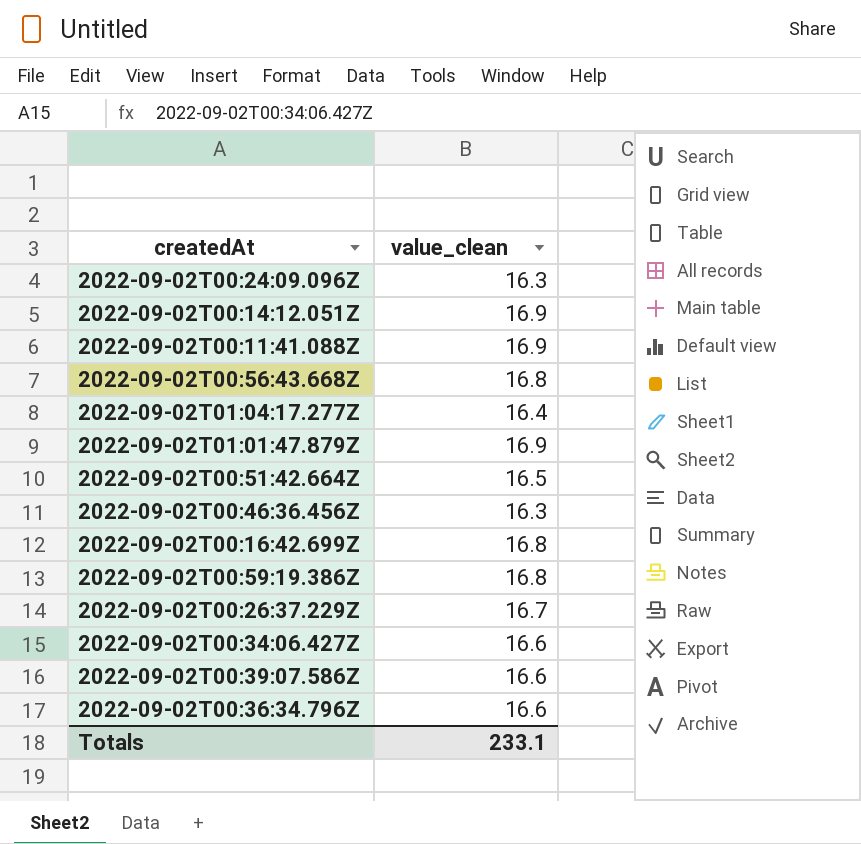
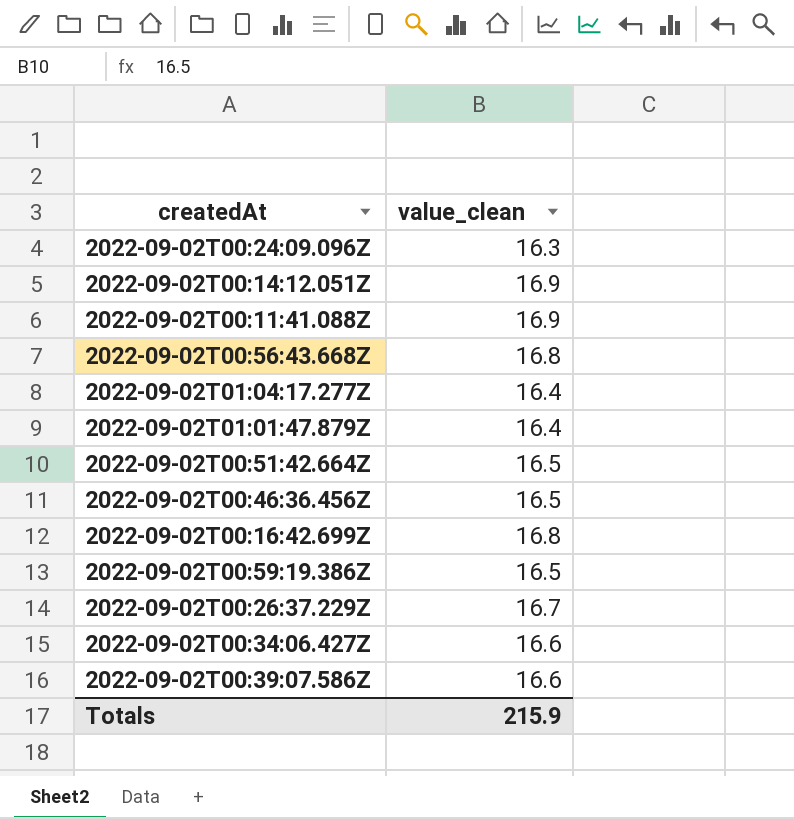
row 2022-09-02T00:36:34.796Z: 16.6 -> none
2022-09-02T01:01:47.879Z | value_clean: 16.9 -> 16.4
2022-09-02T00:46:36.456Z | value_clean: 16.3 -> 16.5
2022-09-02T00:59:19.386Z | value_clean: 16.8 -> 16.5
Totals | value_clean: 233.1 -> 215.9

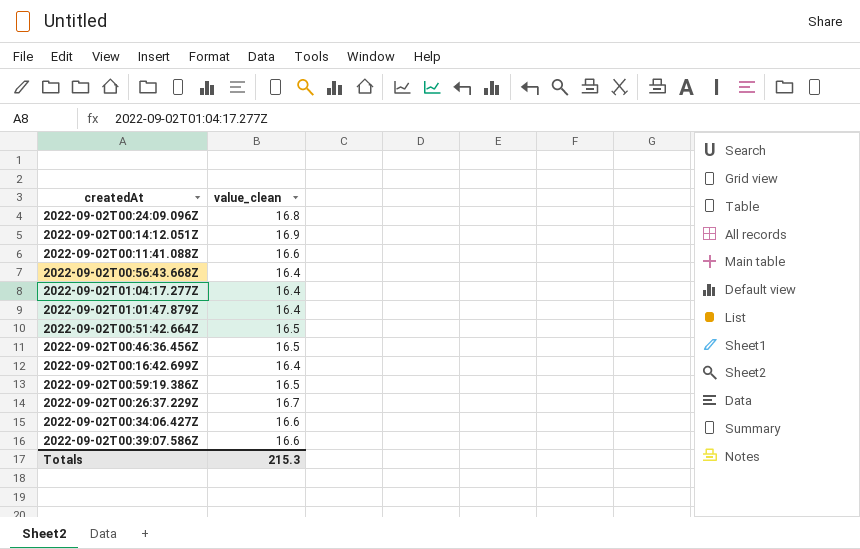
2022-09-02T00:24:09.096Z | value_clean: 16.3 -> 16.8
2022-09-02T00:11:41.088Z | value_clean: 16.9 -> 16.6
2022-09-02T00:56:43.668Z | value_clean: 16.8 -> 16.4
2022-09-02T00:16:42.699Z | value_clean: 16.8 -> 16.4
Totals | value_clean: 215.9 -> 215.3

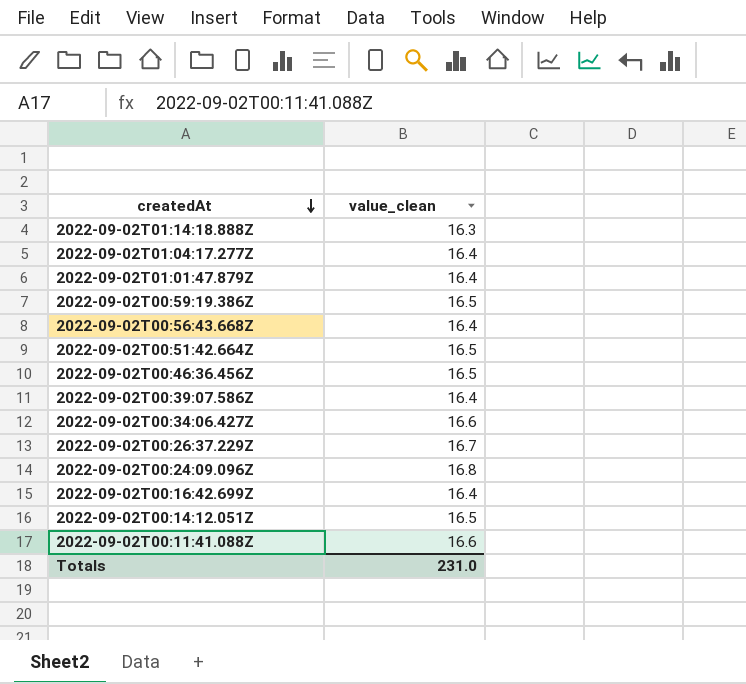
row order: none -> createdAt descending
row 2022-09-02T01:14:18.888Z: none -> 16.3
2022-09-02T00:39:07.586Z | value_clean: 16.6 -> 16.4
2022-09-02T00:14:12.051Z | value_clean: 16.9 -> 16.5
Totals | value_clean: 215.3 -> 231.0

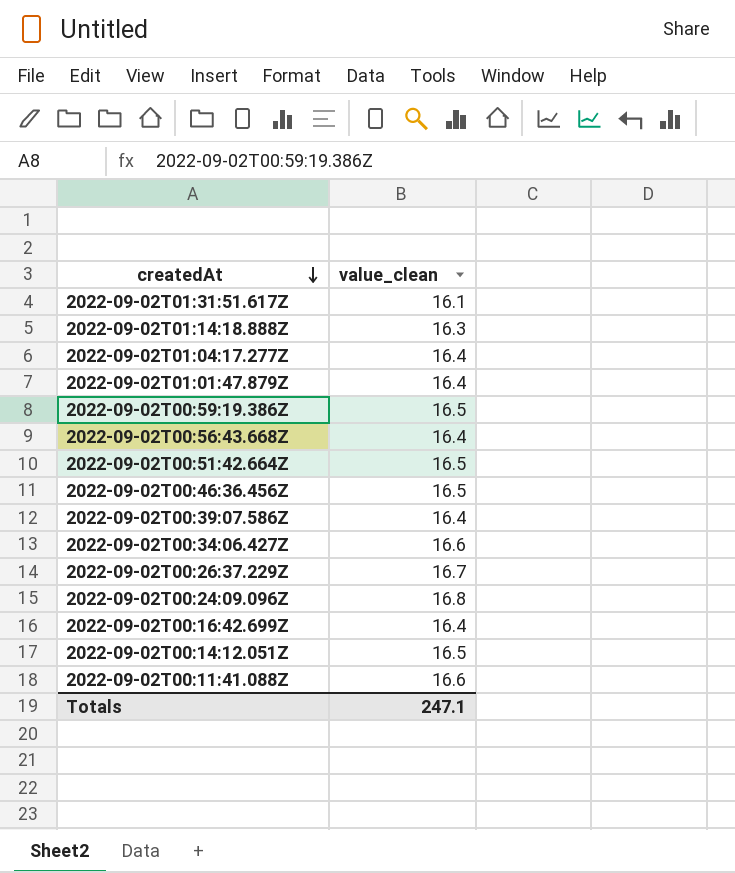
row 2022-09-02T01:31:51.617Z: none -> 16.1
Totals | value_clean: 231.0 -> 247.1

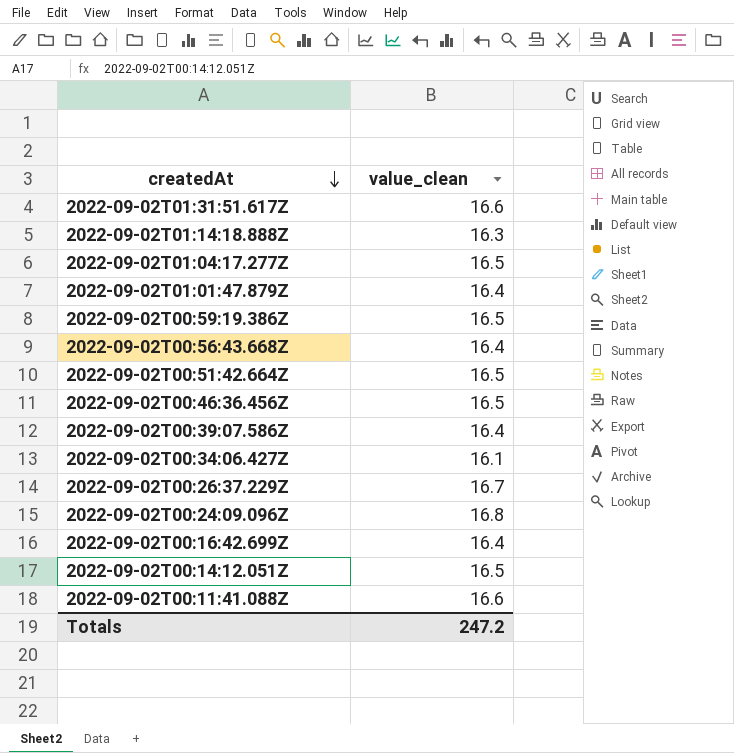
2022-09-02T01:31:51.617Z | value_clean: 16.1 -> 16.6
2022-09-02T01:04:17.277Z | value_clean: 16.4 -> 16.5
2022-09-02T00:34:06.427Z | value_clean: 16.6 -> 16.1
Totals | value_clean: 247.1 -> 247.2

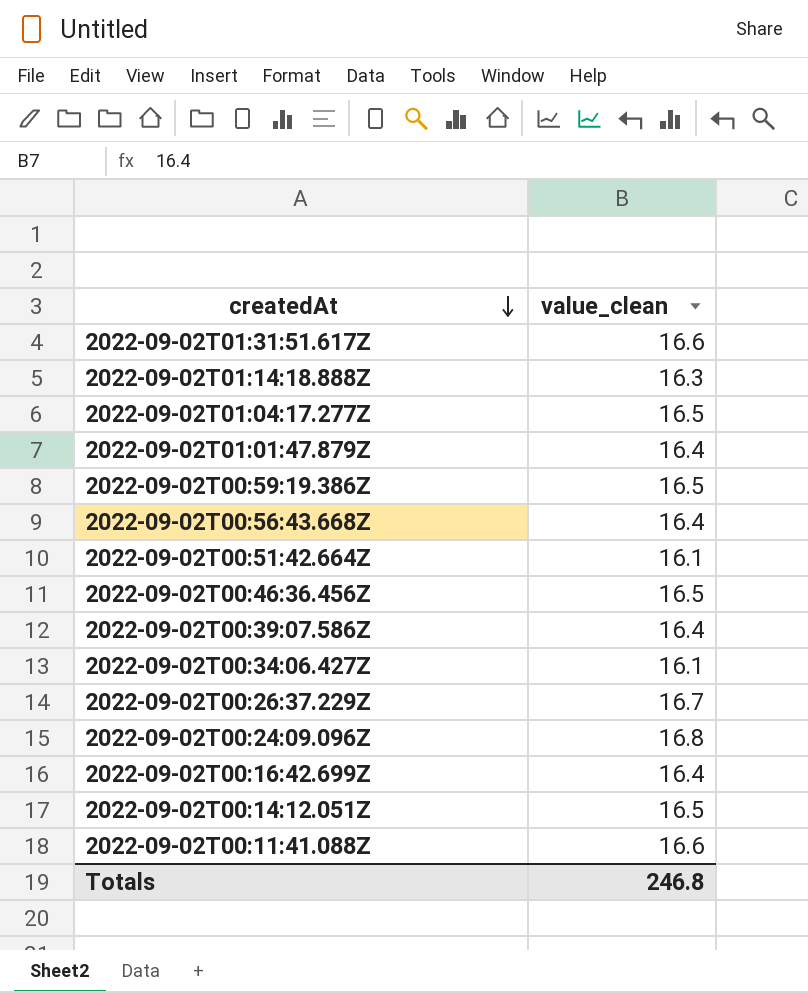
2022-09-02T00:51:42.664Z | value_clean: 16.5 -> 16.1
Totals | value_clean: 247.2 -> 246.8

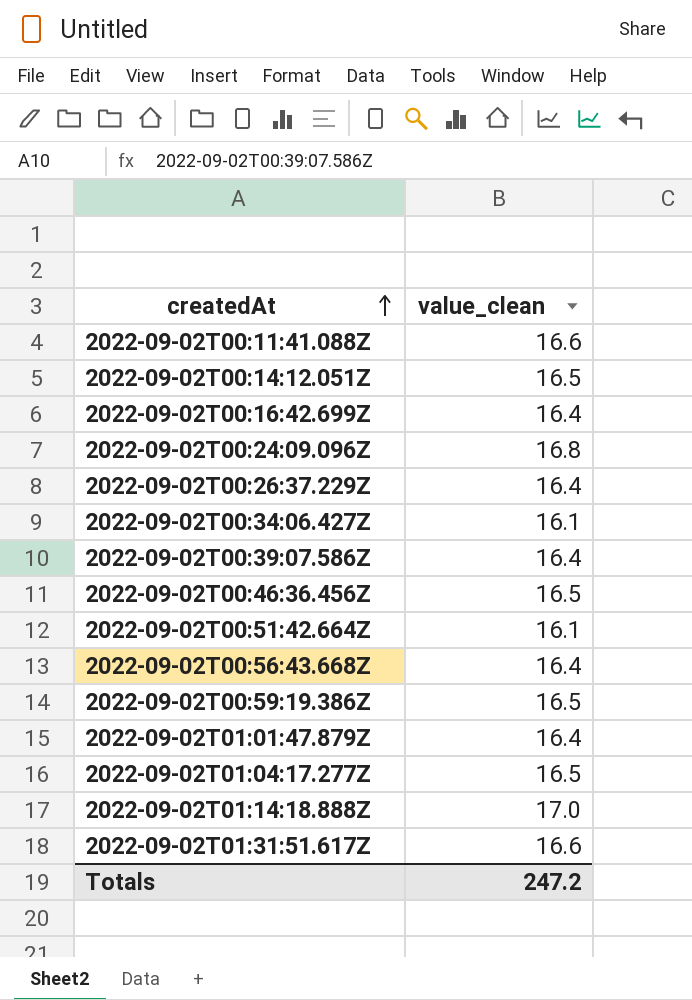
row order: createdAt descending -> createdAt ascending
2022-09-02T00:26:37.229Z | value_clean: 16.7 -> 16.4
2022-09-02T01:14:18.888Z | value_clean: 16.3 -> 17.0
Totals | value_clean: 246.8 -> 247.2

